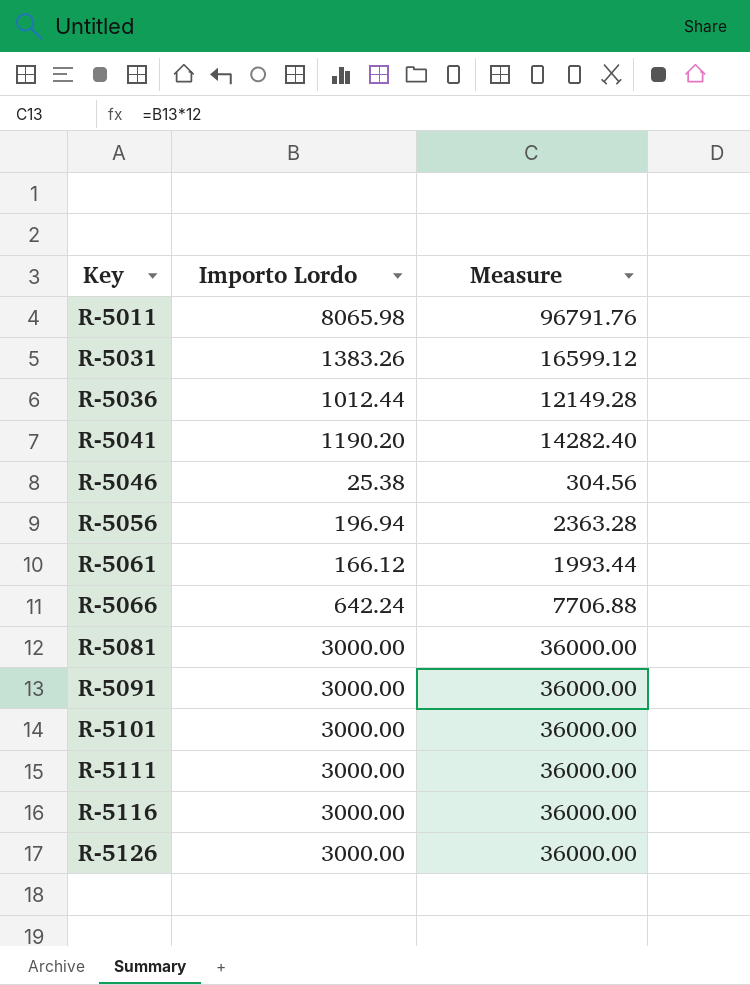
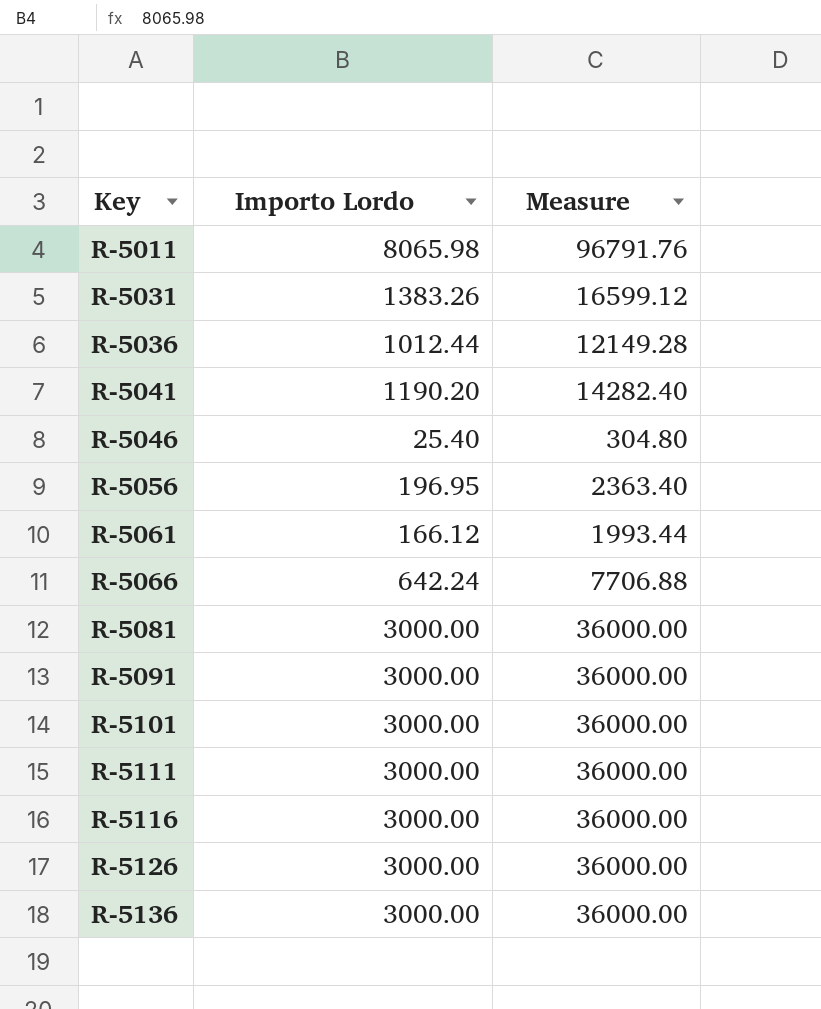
R-5046 | Importo Lordo: 25.38 -> 25.40
R-5046 | Measure: 304.56 -> 304.80
R-5056 | Importo Lordo: 196.94 -> 196.95
R-5056 | Measure: 2363.28 -> 2363.40
row R-5136: none -> 3000.00 | 36000.00

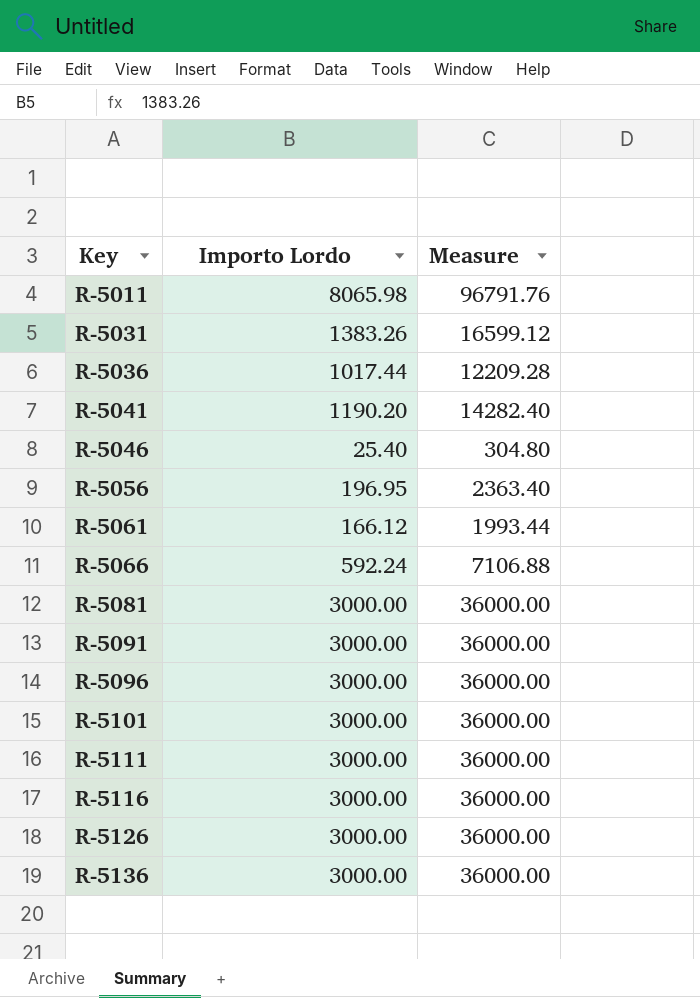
R-5036 | Importo Lordo: 1012.44 -> 1017.44
R-5036 | Measure: 12149.28 -> 12209.28
R-5066 | Importo Lordo: 642.24 -> 592.24
R-5066 | Measure: 7706.88 -> 7106.88
row R-5096: none -> 3000.00 | 36000.00

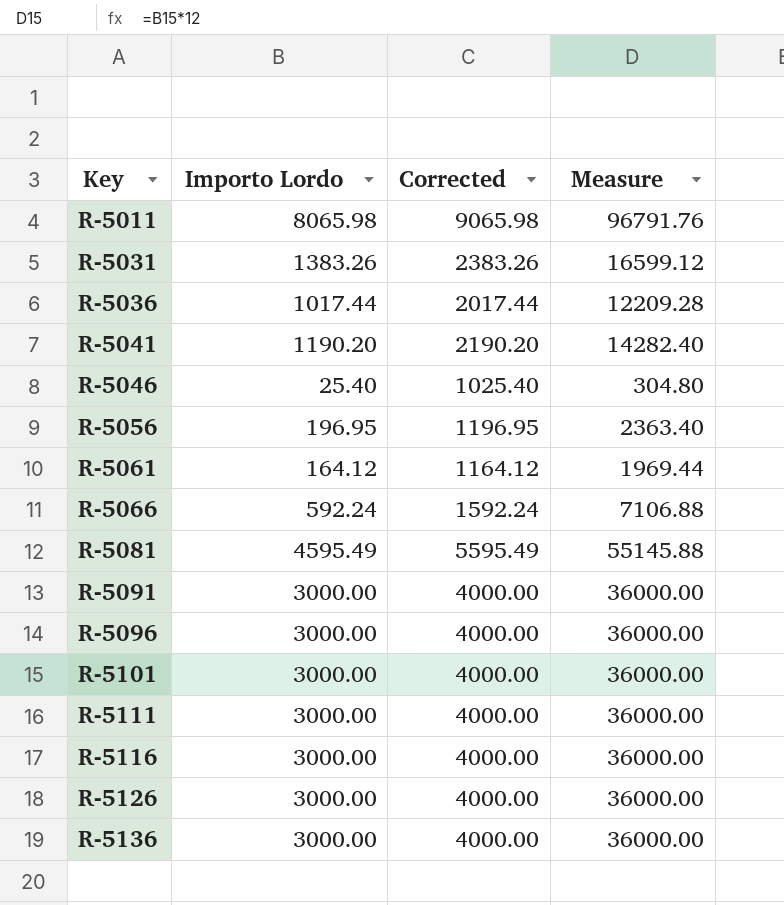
column Corrected | formula: none -> [Importo Lordo] + 1000
R-5061 | Importo Lordo: 166.12 -> 164.12
R-5061 | Measure: 1993.44 -> 1969.44
R-5081 | Importo Lordo: 3000.00 -> 4595.49
R-5081 | Measure: 36000.00 -> 55145.88

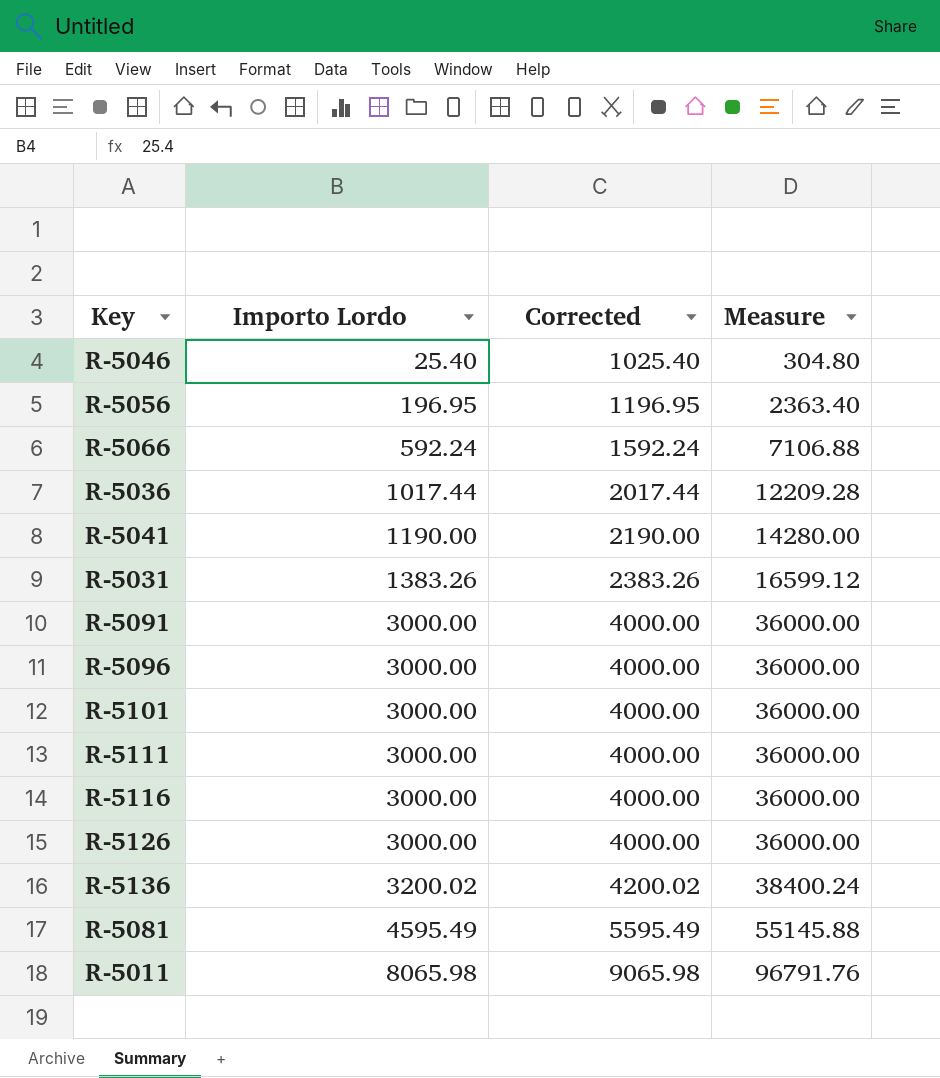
row order: Key ascending -> Importo Lordo ascending
row R-5061: 164.12 | 1164.12 | 1969.44 -> none
R-5041 | Importo Lordo: 1190.20 -> 1190.00
R-5041 | Corrected: 2190.20 -> 2190.00
R-5041 | Measure: 14282.40 -> 14280.00
R-5136 | Importo Lordo: 3000.00 -> 3200.02
R-5136 | Corrected: 4000.00 -> 4200.02
R-5136 | Measure: 36000.00 -> 38400.24

